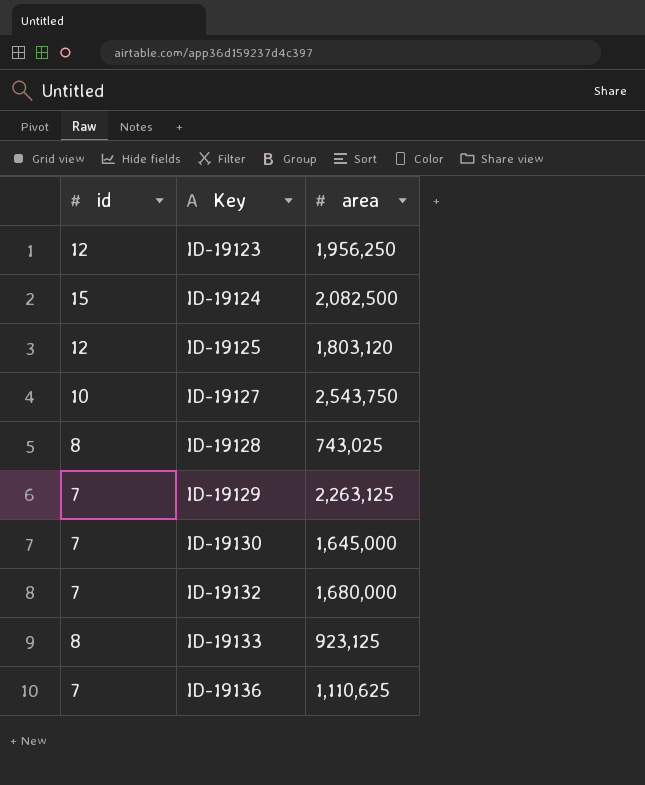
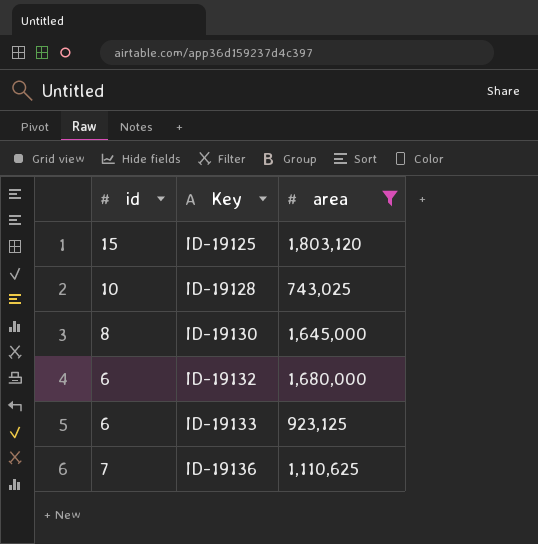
filter: none -> area <= 1,803,120
ID-19125 | id: 12 -> 15
ID-19128 | id: 8 -> 10
ID-19130 | id: 7 -> 8
ID-19132 | id: 7 -> 6
ID-19133 | id: 8 -> 6

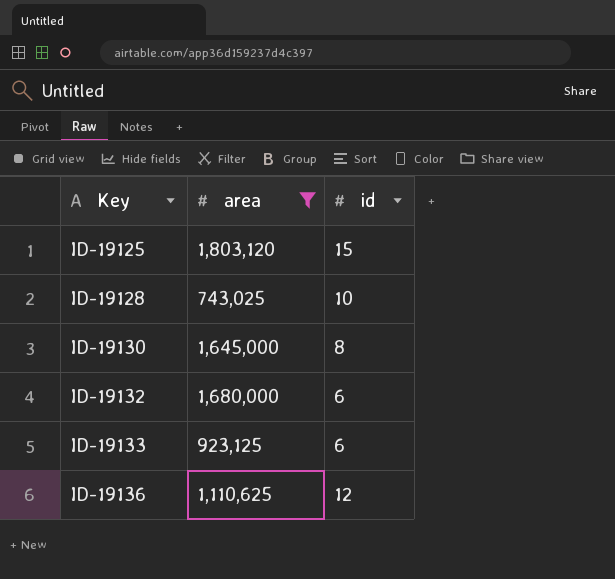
column id | position: 1 -> 3
ID-19136 | id: 7 -> 12

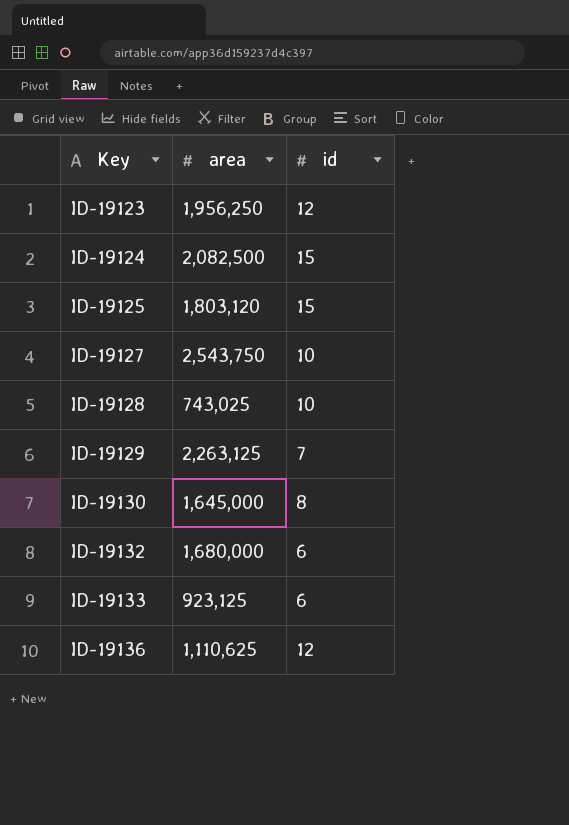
filter: area <= 1,803,120 -> none

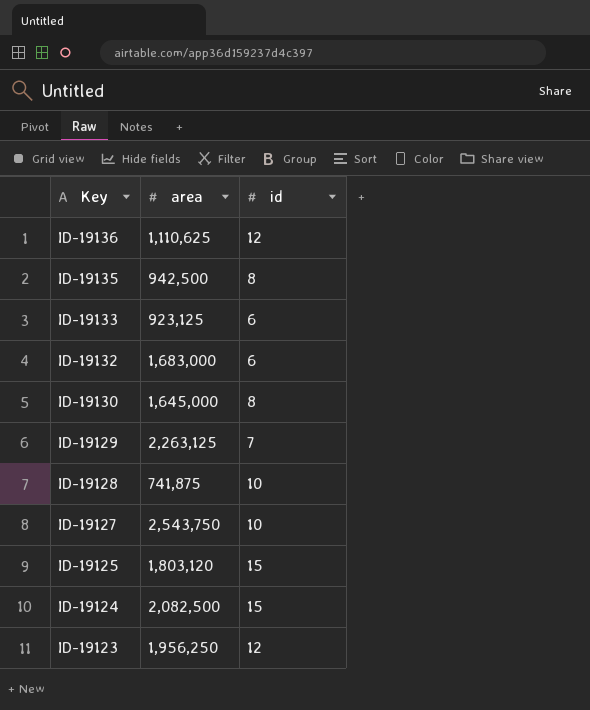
row order: Key ascending -> Key descending
row ID-19135: none -> 942,500 | 8
ID-19132 | area: 1,680,000 -> 1,683,000
ID-19128 | area: 743,025 -> 741,875

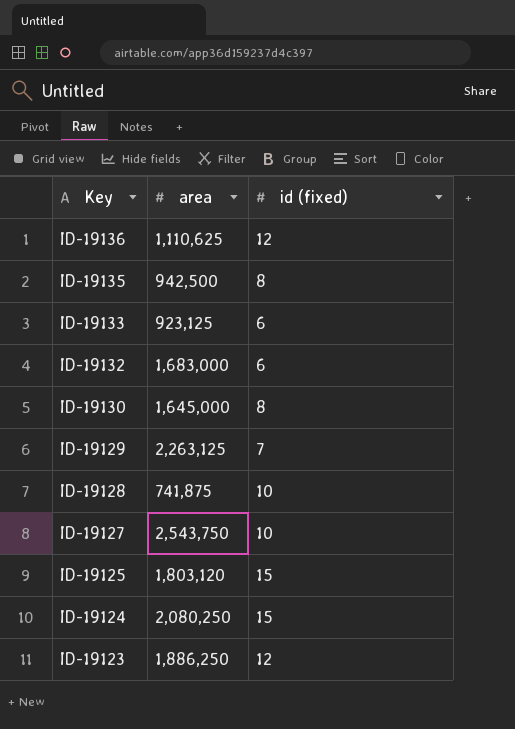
column name: id -> id (fixed)
ID-19124 | area: 2,082,500 -> 2,080,250
ID-19123 | area: 1,956,250 -> 1,886,250

